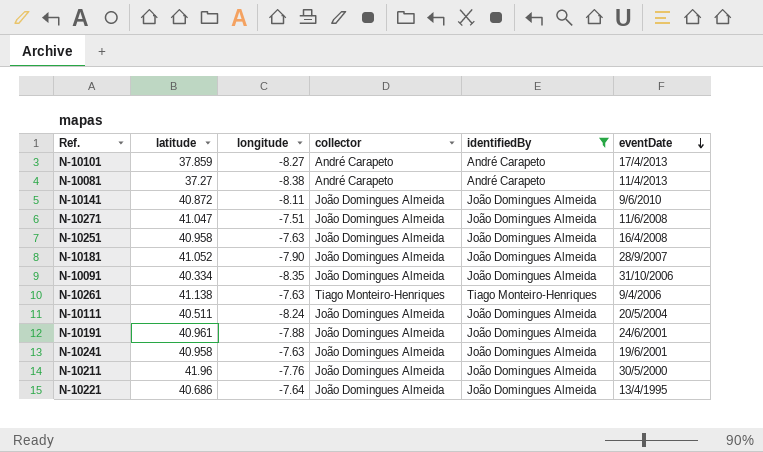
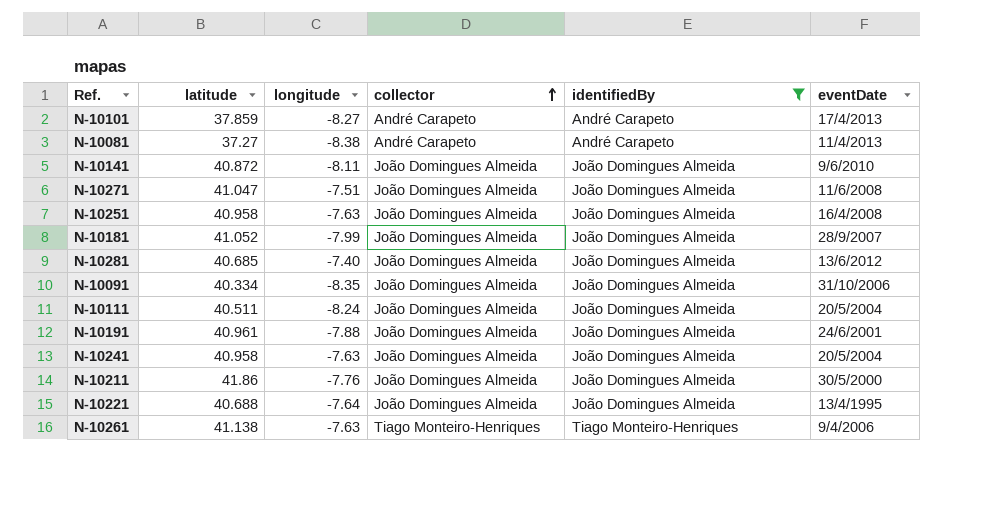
row order: eventDate descending -> collector ascending
N-10181 | longitude: -7.90 -> -7.99
row N-10281: none -> 40.685 | -7.40 | João Domingues Almeida | João Domingues Almeida | 13/6/2012
N-10241 | eventDate: 19/6/2001 -> 20/5/2004
N-10211 | latitude: 41.96 -> 41.86
N-10221 | latitude: 40.686 -> 40.688

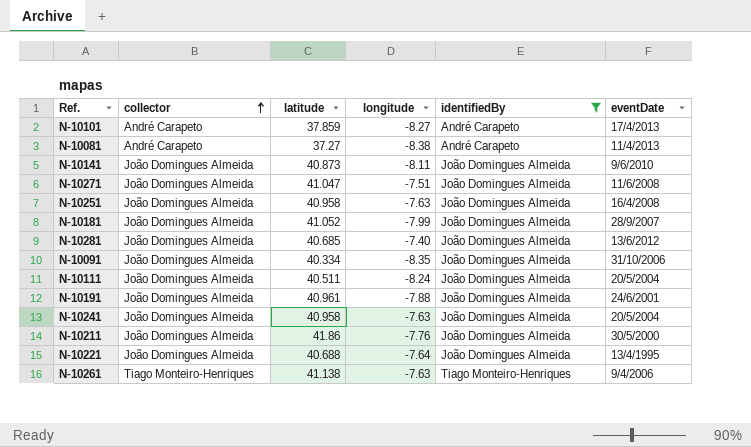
column collector | position: 4 -> 2
N-10141 | latitude: 40.872 -> 40.873

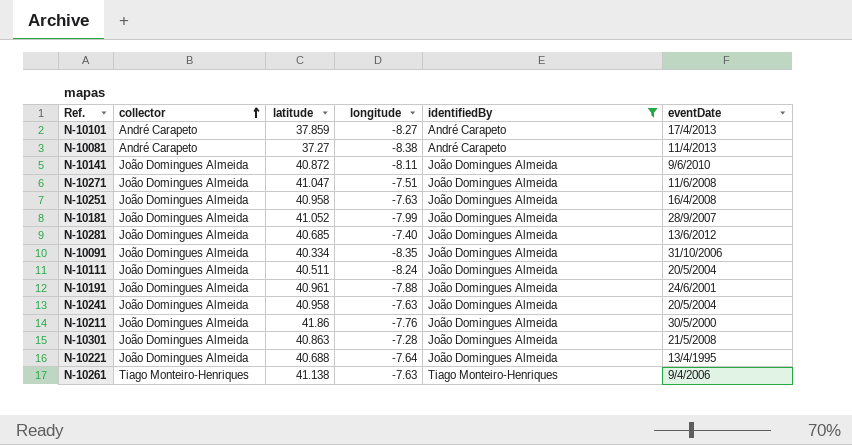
N-10141 | latitude: 40.873 -> 40.872
row N-10301: none -> João Domingues Almeida | 40.863 | -7.28 | João Domingues Almeida | 21/5/2008

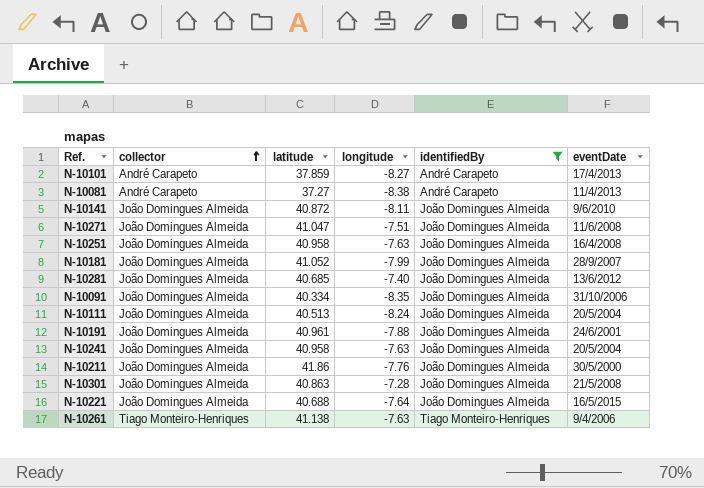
N-10111 | latitude: 40.511 -> 40.513
N-10221 | eventDate: 13/4/1995 -> 16/5/2015

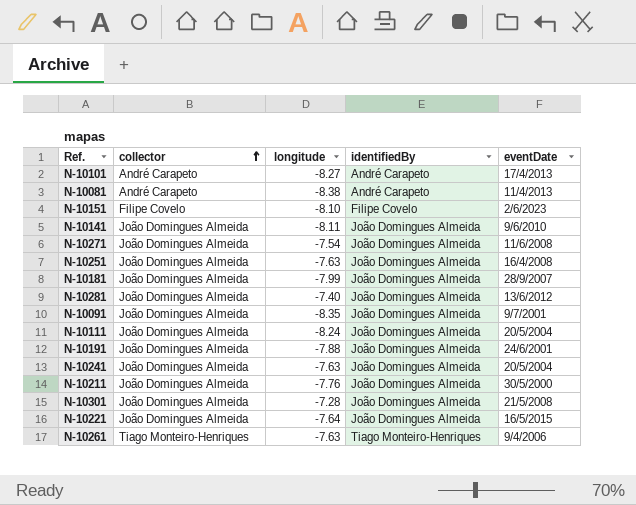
filter: identifiedBy != Filipe Covelo -> none
column latitude | position: 3 -> none
N-10271 | longitude: -7.51 -> -7.54
N-10091 | eventDate: 31/10/2006 -> 9/7/2001

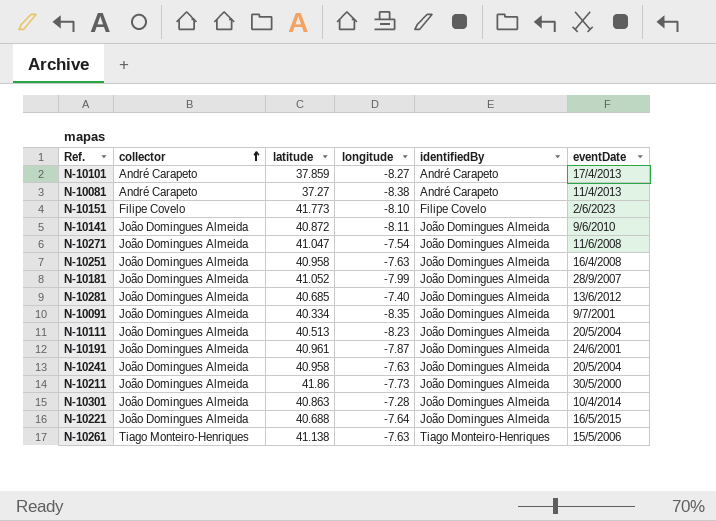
column latitude | position: none -> 3
N-10111 | longitude: -8.24 -> -8.23
N-10191 | longitude: -7.88 -> -7.87
N-10211 | longitude: -7.76 -> -7.73
N-10301 | eventDate: 21/5/2008 -> 10/4/2014
N-10261 | eventDate: 9/4/2006 -> 15/5/2006

